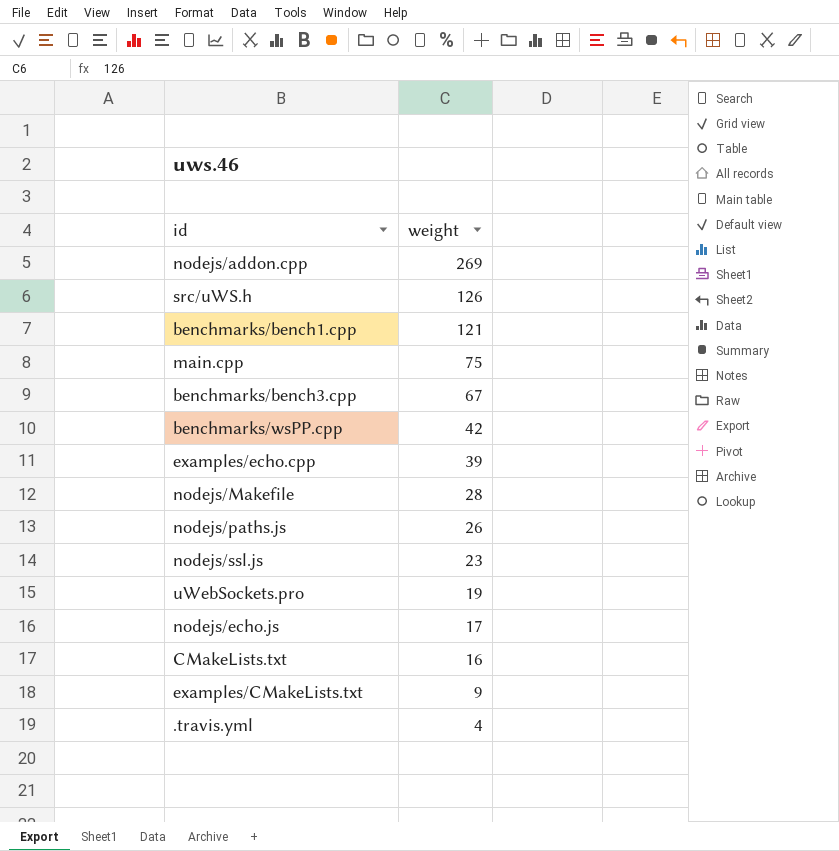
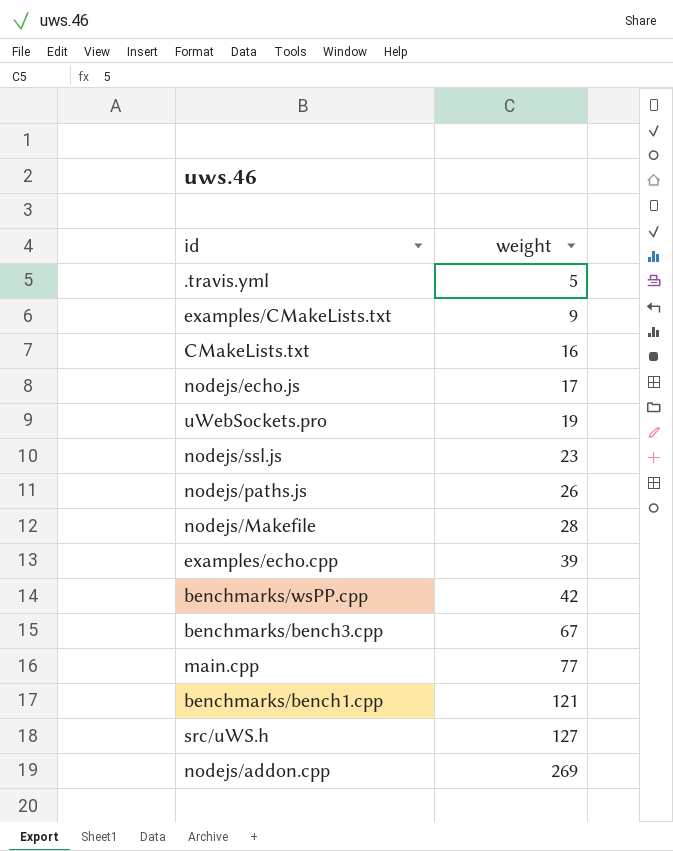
row order: weight descending -> weight ascending
.travis.yml | weight: 4 -> 5
main.cpp | weight: 75 -> 77
src/uWS.h | weight: 126 -> 127

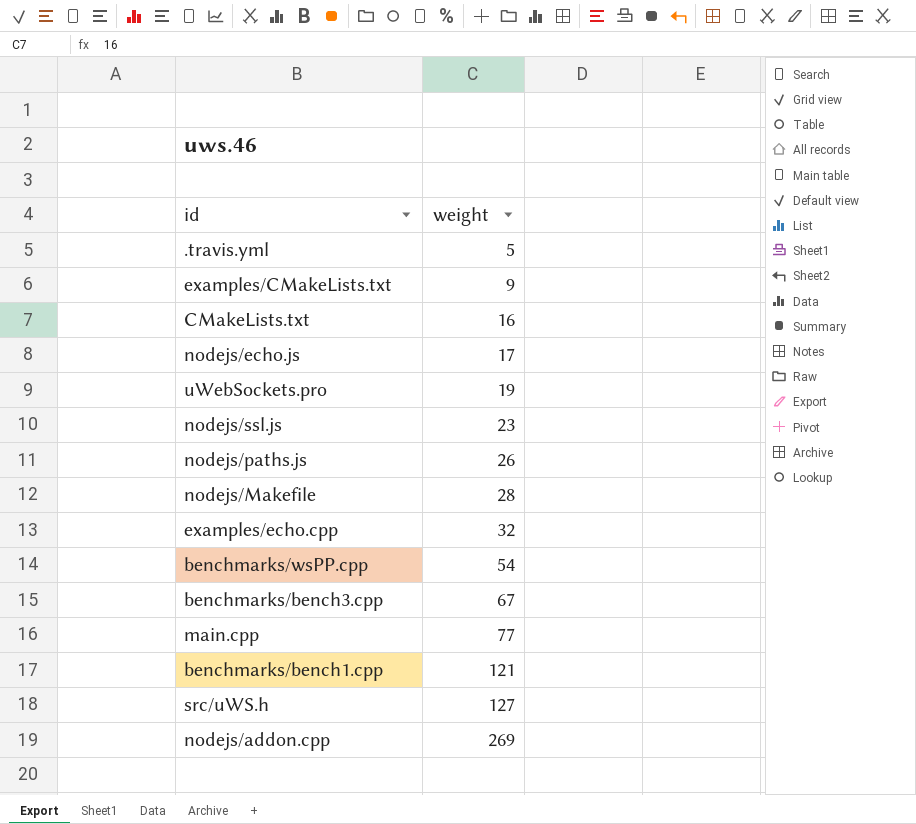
examples/echo.cpp | weight: 39 -> 32
benchmarks/wsPP.cpp | weight: 42 -> 54

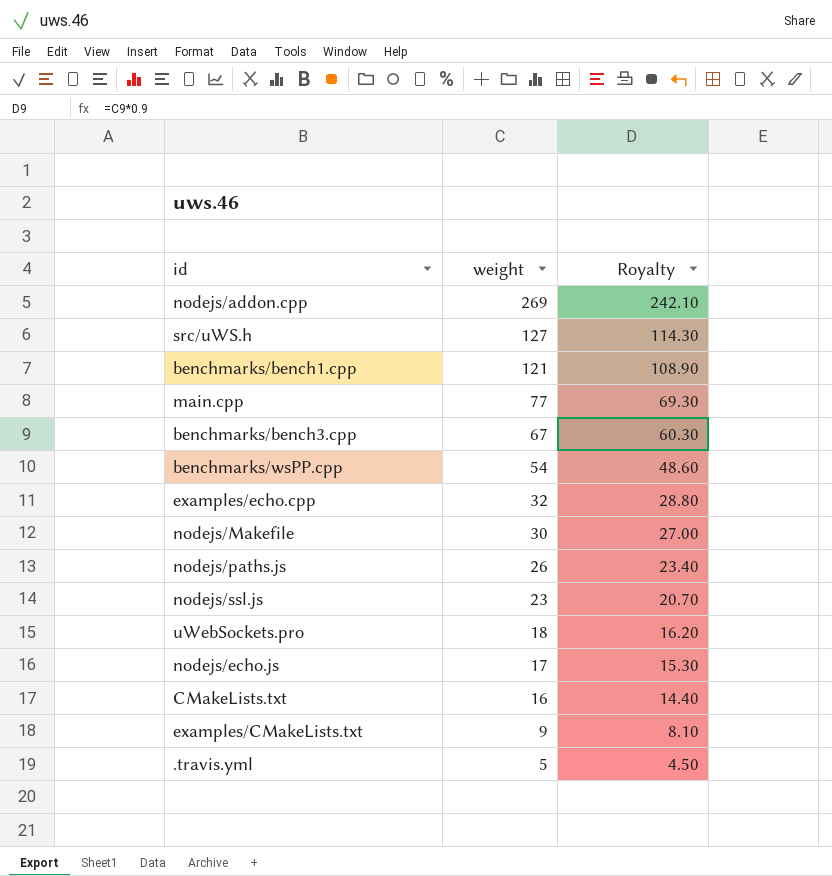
row order: weight ascending -> weight descending
column Royalty | formula: none -> [weight] * 0.9
nodejs/Makefile | weight: 28 -> 30
uWebSockets.pro | weight: 19 -> 18

